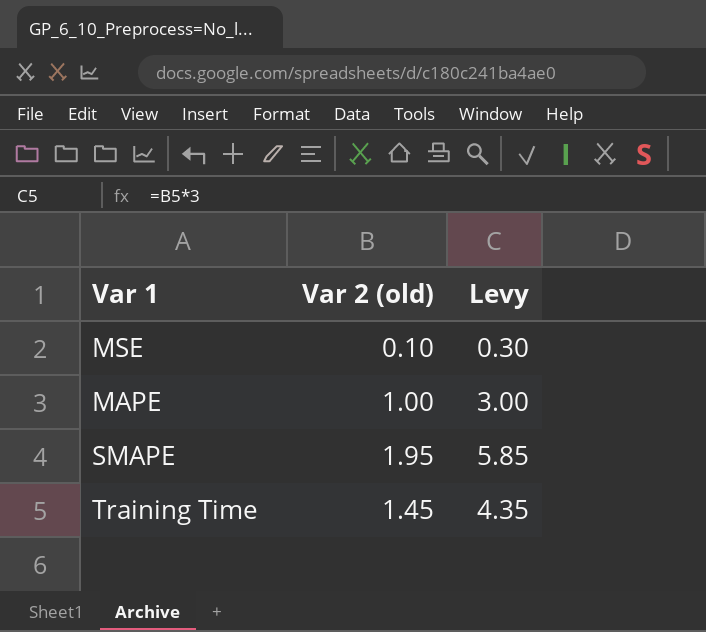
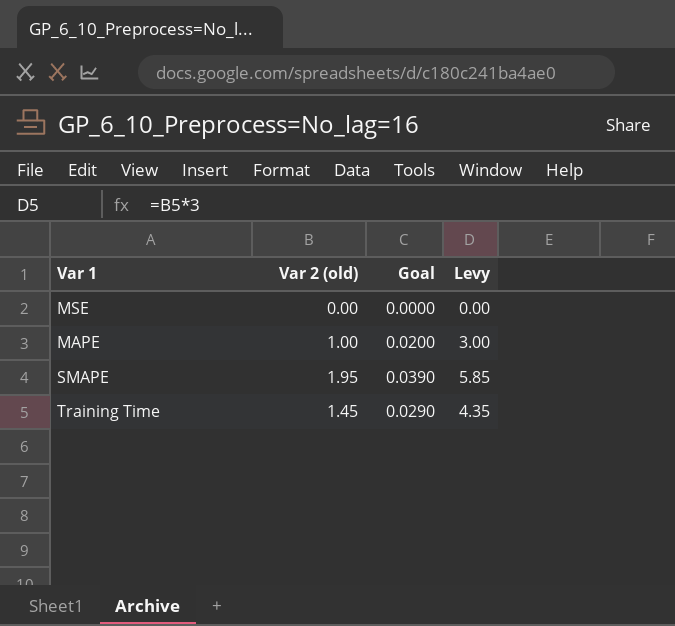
column Goal | formula: none -> [Var 2 (old)] * 0.02
MSE | Var 2 (old): 0.10 -> 0.00
MSE | Levy: 0.30 -> 0.00

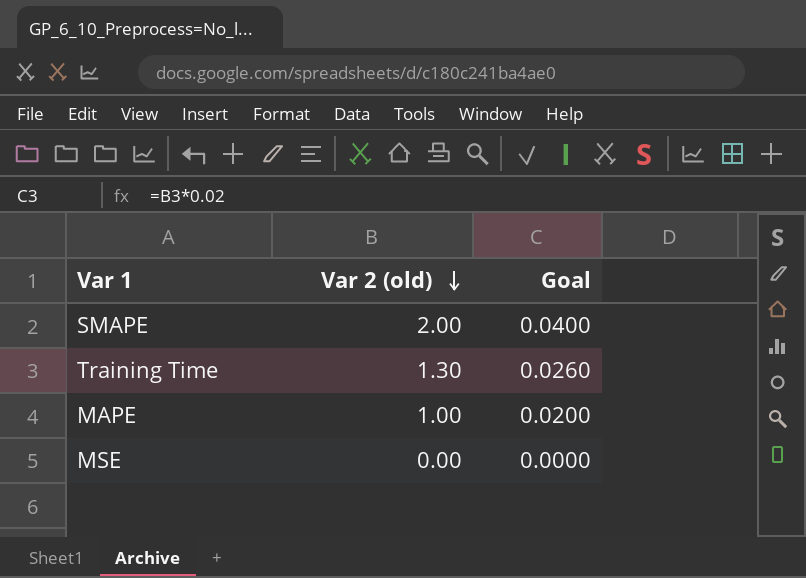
row order: none -> Var 2 (old) descending
column Levy | formula: [Var 2 (old)] * 3 -> none
SMAPE | Var 2 (old): 1.95 -> 2.00
SMAPE | Goal: 0.0390 -> 0.0400
Training Time | Var 2 (old): 1.45 -> 1.30
Training Time | Goal: 0.0290 -> 0.0260

